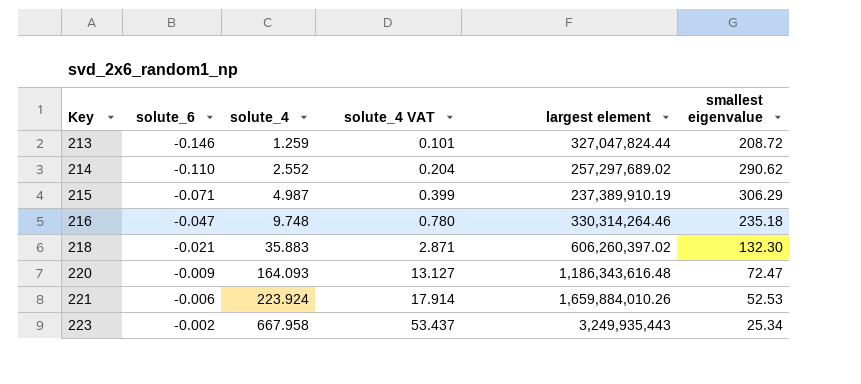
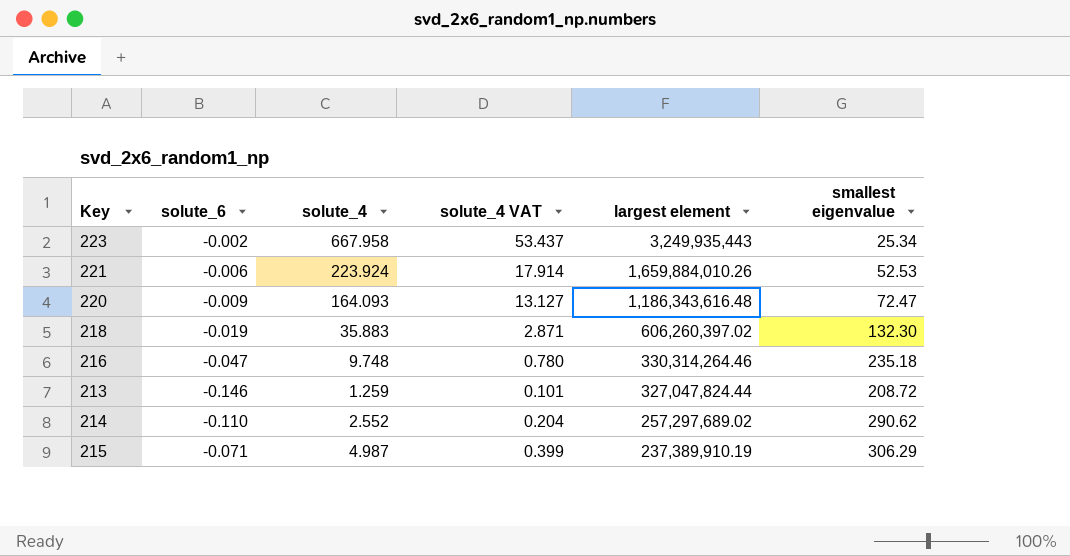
row order: Key ascending -> largest element descending
218 | solute_6: -0.021 -> -0.019

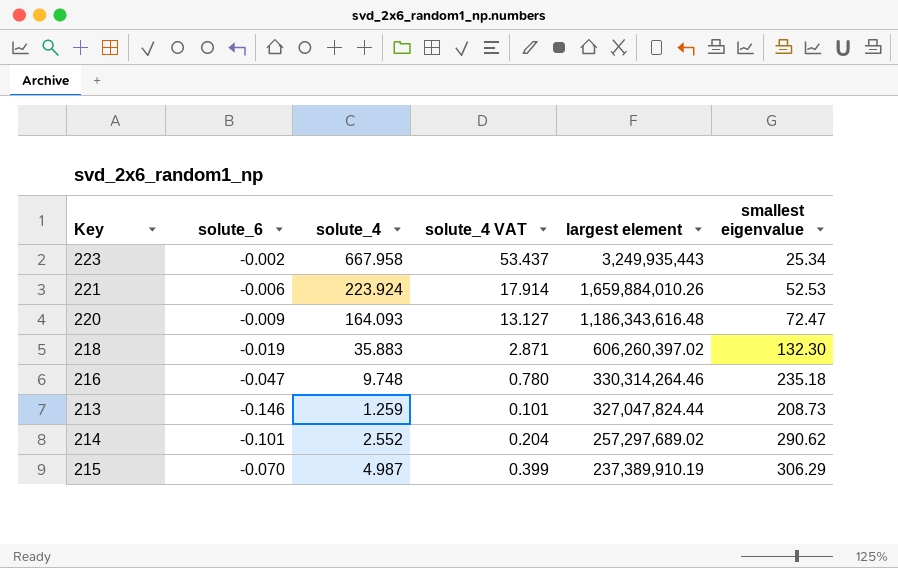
213 | smallest eigenvalue: 208.72 -> 208.73
214 | solute_6: -0.110 -> -0.101
215 | solute_6: -0.071 -> -0.070

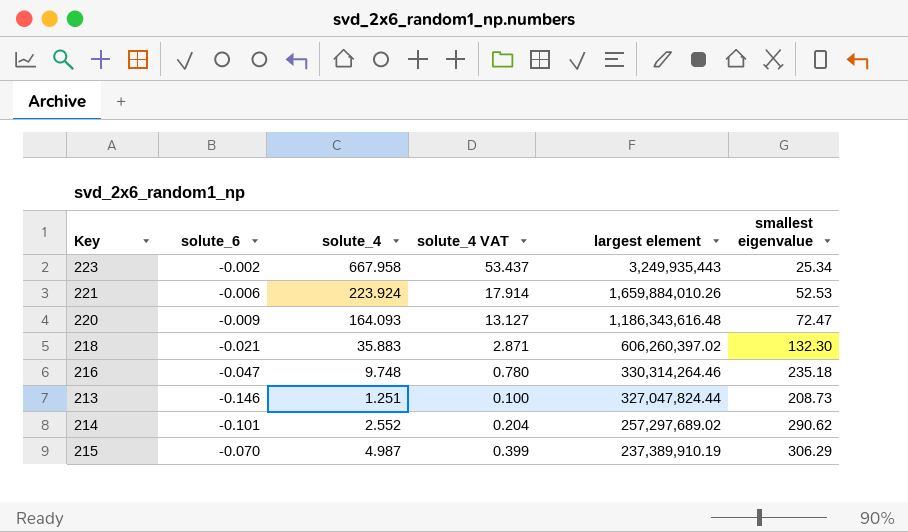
218 | solute_6: -0.019 -> -0.021
213 | solute_4: 1.259 -> 1.251
213 | solute_4 VAT: 0.101 -> 0.100

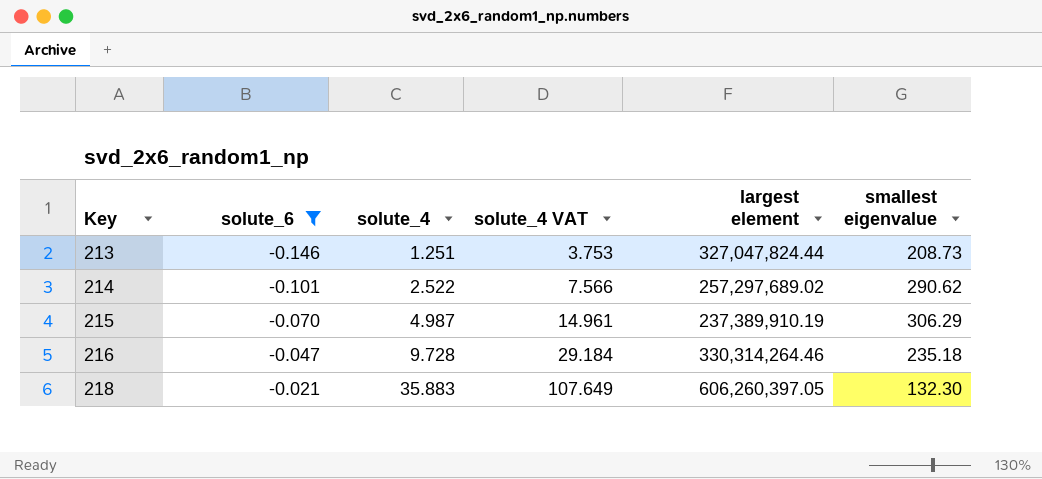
filter: none -> solute_6 <= -0.021
row order: largest element descending -> Key ascending
column solute_4 VAT | formula: [solute_4] * 0.08 -> [solute_4] * 3
214 | solute_4: 2.552 -> 2.522
216 | solute_4: 9.748 -> 9.728
218 | largest element: 606,260,397.02 -> 606,260,397.05

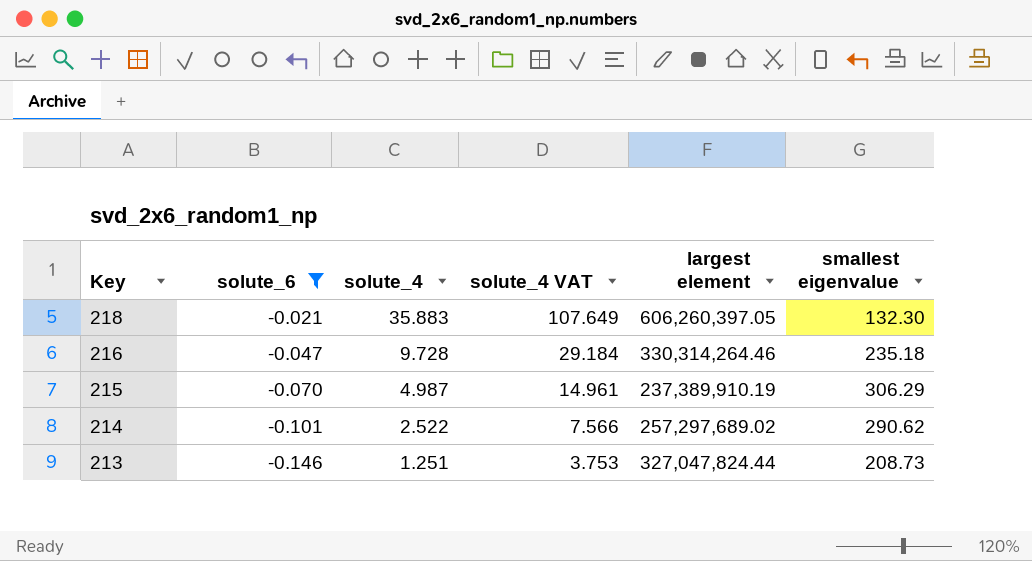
row order: Key ascending -> Key descending

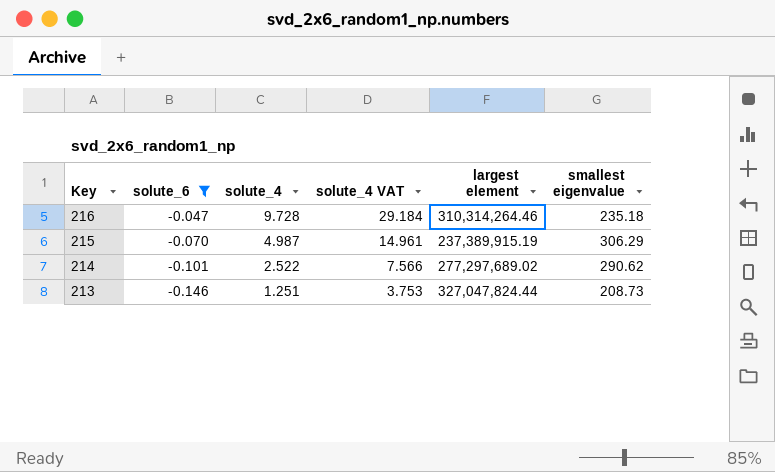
row 218: -0.021 | 35.883 | 107.649 | 606,260,397.05 | 132.30 -> none
216 | largest element: 330,314,264.46 -> 310,314,264.46
215 | largest element: 237,389,910.19 -> 237,389,915.19
214 | largest element: 257,297,689.02 -> 277,297,689.02

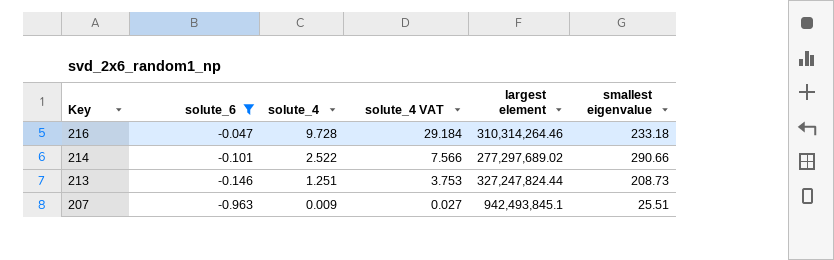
row 215: -0.070 | 4.987 | 14.961 | 237,389,915.19 | 306.29 -> none
216 | smallest eigenvalue: 235.18 -> 233.18
214 | smallest eigenvalue: 290.62 -> 290.66
213 | largest element: 327,047,824.44 -> 327,247,824.44
row 207: none -> -0.963 | 0.009 | 0.027 | 942,493,845.1 | 25.51

